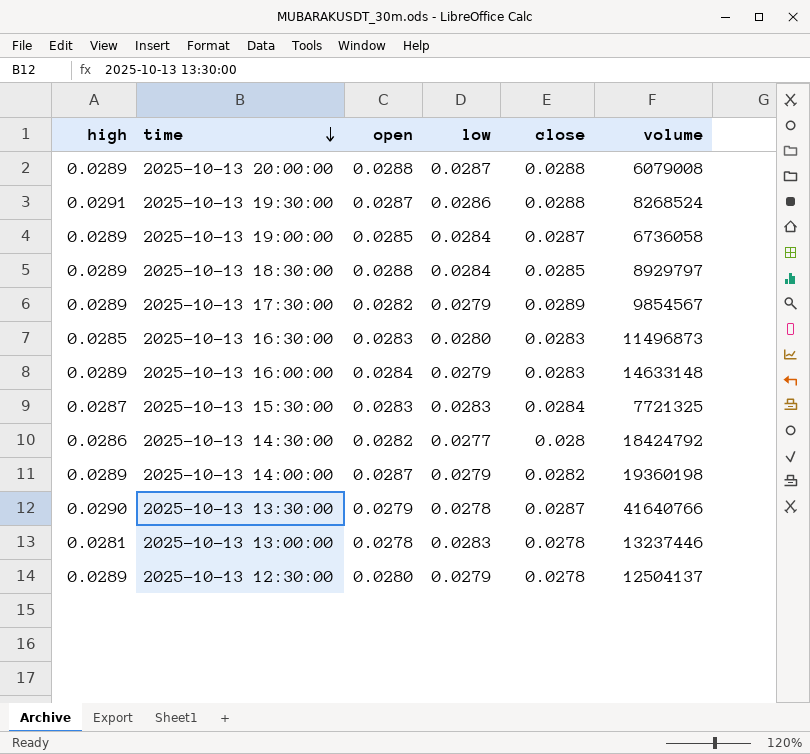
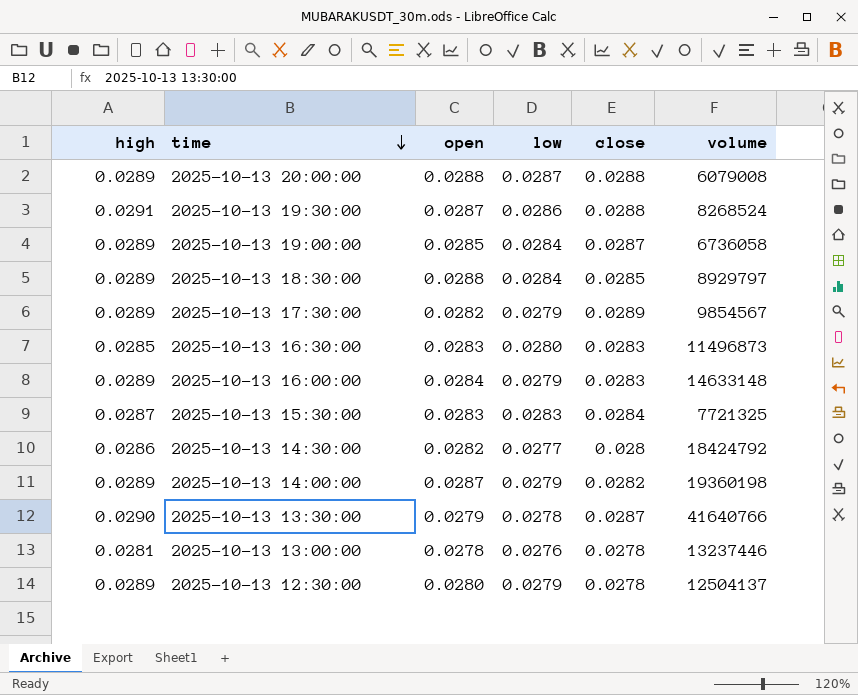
2025-10-13 13:00:00 | low: 0.0283 -> 0.0276

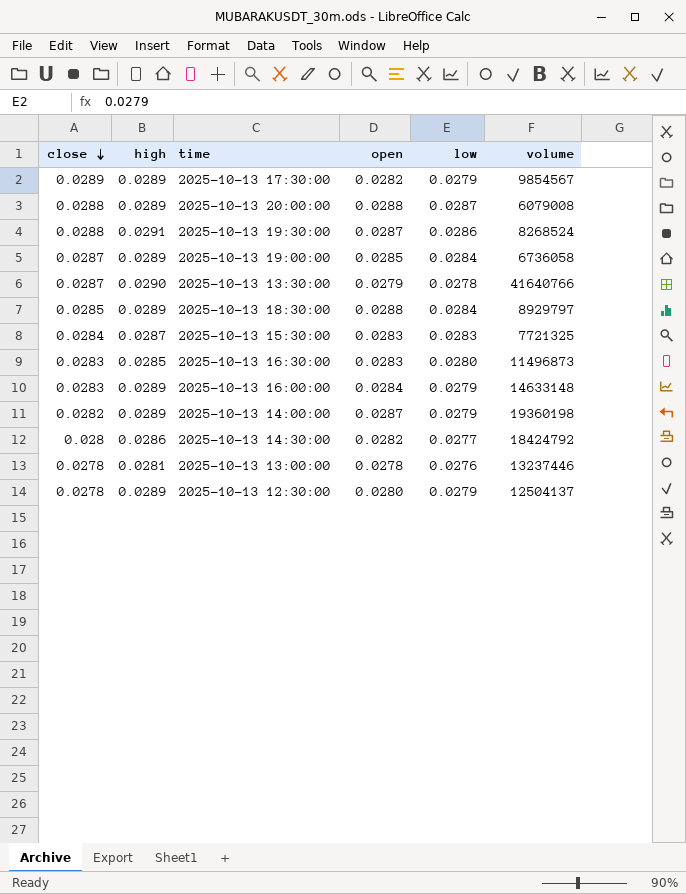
row order: time descending -> close descending
column close | position: 5 -> 1

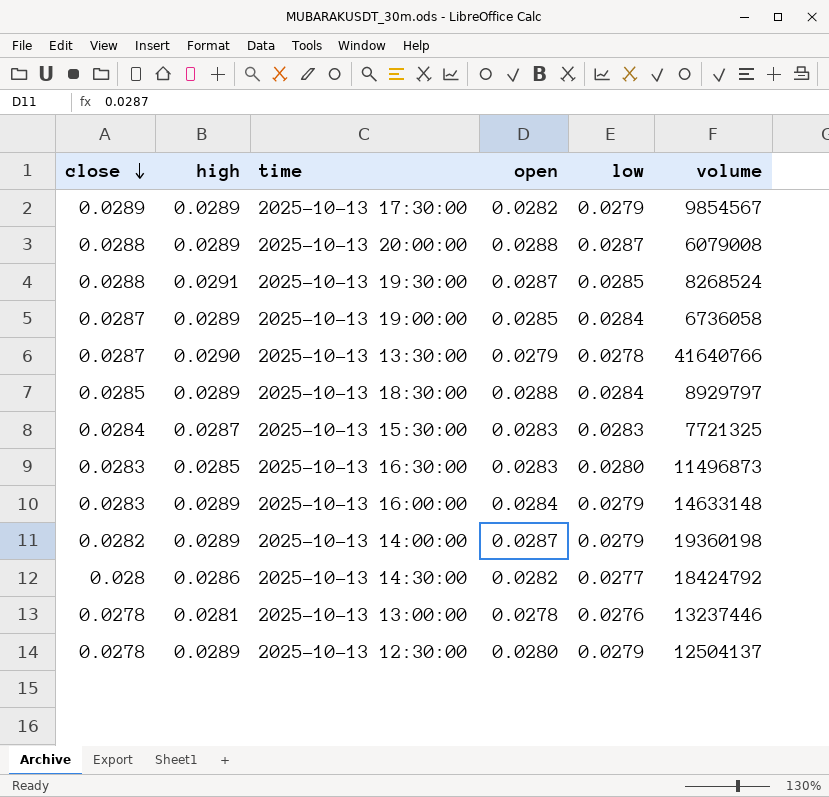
2025-10-13 19:30:00 | low: 0.0286 -> 0.0285

